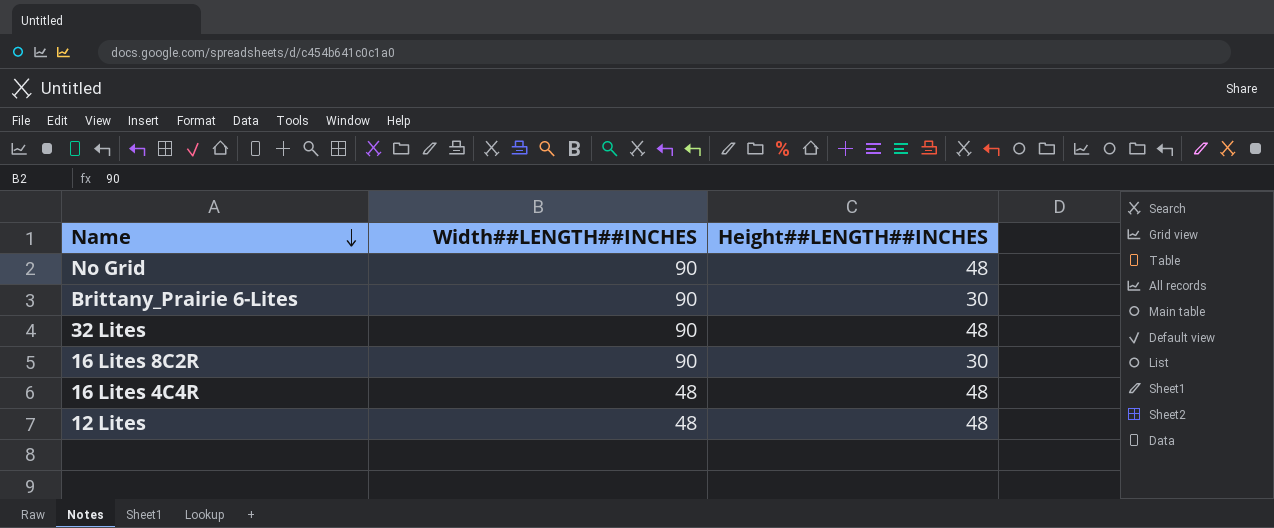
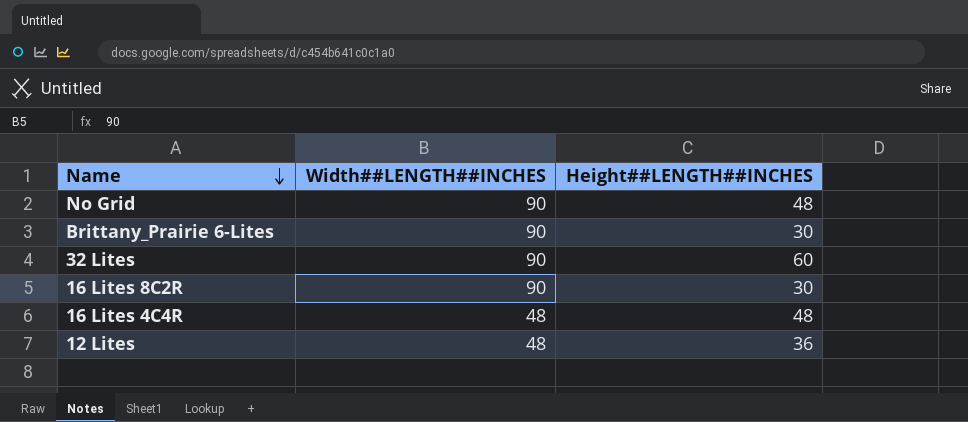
32 Lites | Height##LENGTH##INCHES: 48 -> 60
12 Lites | Height##LENGTH##INCHES: 48 -> 36

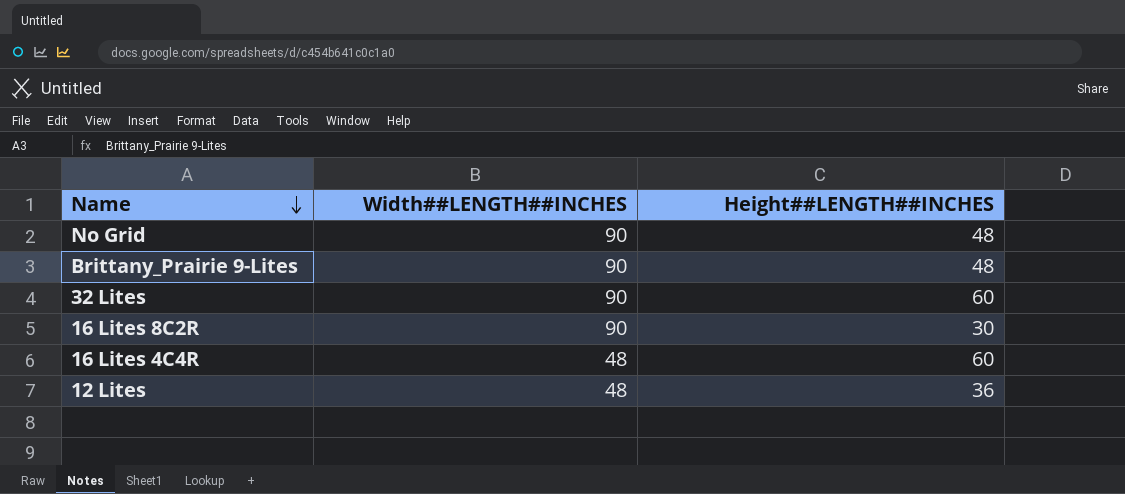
row Brittany_Prairie 6-Lites: 90 | 30 -> none
row Brittany_Prairie 9-Lites: none -> 90 | 48
16 Lites 4C4R | Height##LENGTH##INCHES: 48 -> 60

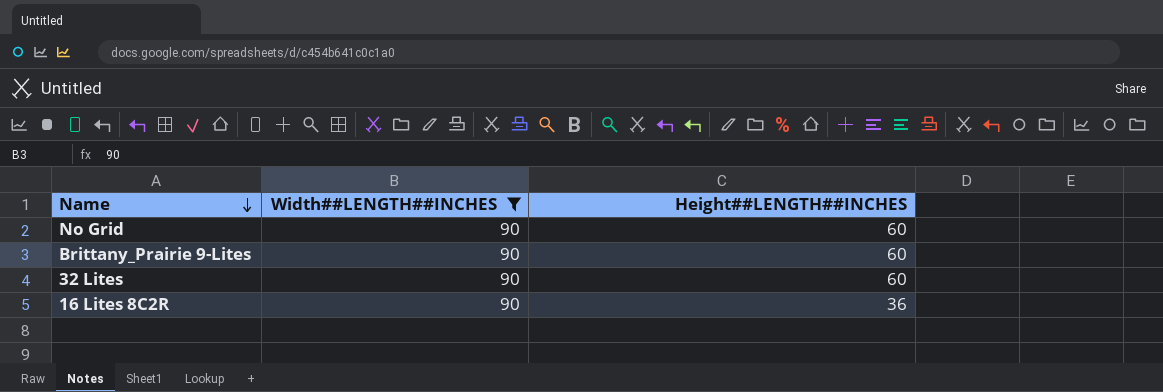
filter: none -> Width##LENGTH##INCHES = 90
No Grid | Height##LENGTH##INCHES: 48 -> 60
Brittany_Prairie 9-Lites | Height##LENGTH##INCHES: 48 -> 60
16 Lites 8C2R | Height##LENGTH##INCHES: 30 -> 36

